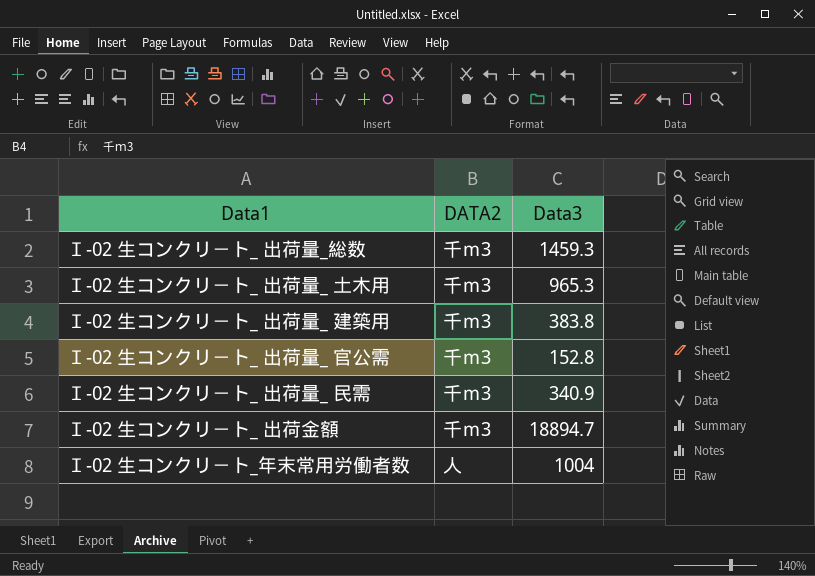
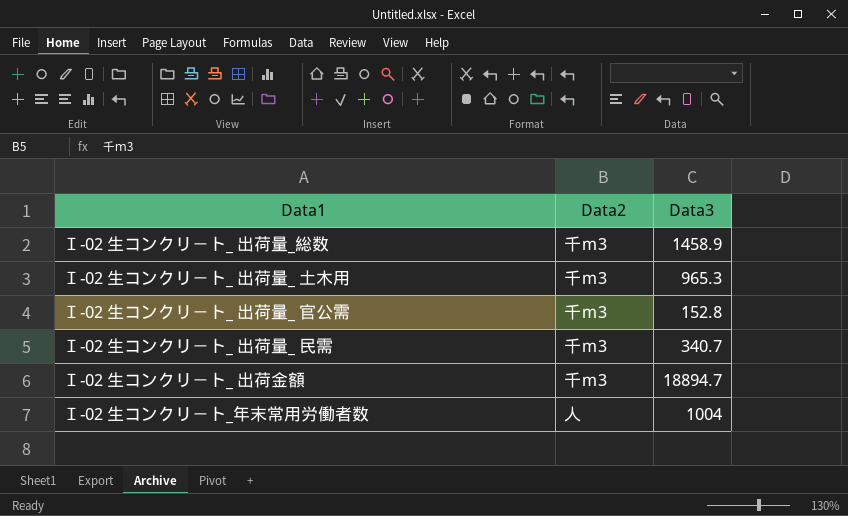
column name: DATA2 -> Data2
row Ｉ-02 生コンクリ－ト_ 出荷量_ 建築用: 千ｍ3 | 383.8 -> none
Ｉ-02 生コンクリ－ト_ 出荷量_総数 | Data3: 1459.3 -> 1458.9
Ｉ-02 生コンクリ－ト_ 出荷量_ 民需 | Data3: 340.9 -> 340.7

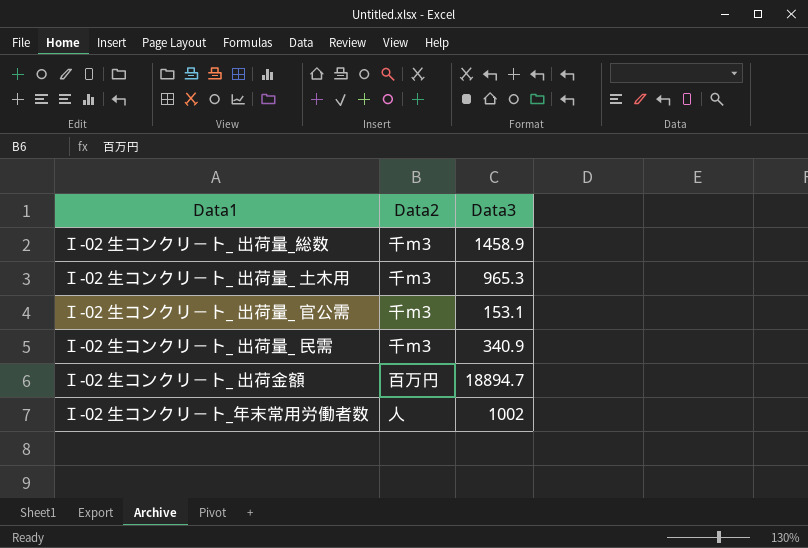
Ｉ-02 生コンクリ－ト_ 出荷量_ 官公需 | Data3: 152.8 -> 153.1
Ｉ-02 生コンクリ－ト_ 出荷量_ 民需 | Data3: 340.7 -> 340.9
Ｉ-02 生コンクリ－ト_ 出荷金額 | Data2: 千ｍ3 -> 百万円
Ｉ-02 生コンクリ－ト_年末常用労働者数 | Data3: 1004 -> 1002

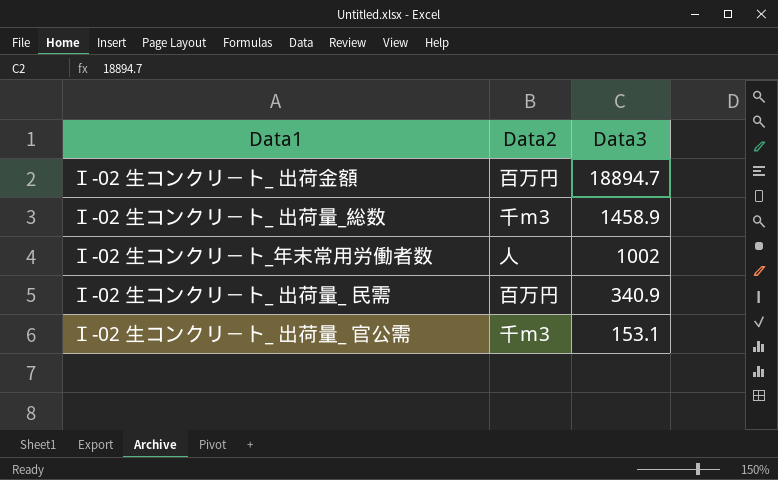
row order: none -> Data3 descending
row Ｉ-02 生コンクリ－ト_ 出荷量_ 土木用: 千ｍ3 | 965.3 -> none
Ｉ-02 生コンクリ－ト_ 出荷量_ 民需 | Data2: 千ｍ3 -> 百万円

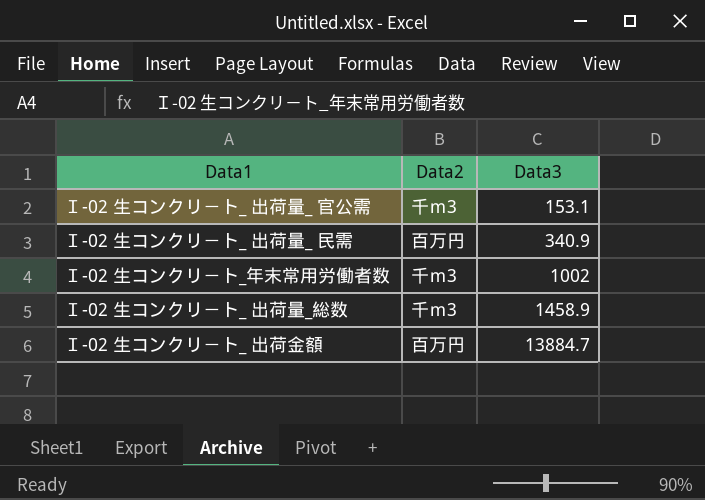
row order: Data3 descending -> Data3 ascending
Ｉ-02 生コンクリ－ト_年末常用労働者数 | Data2: 人 -> 千ｍ3
Ｉ-02 生コンクリ－ト_ 出荷金額 | Data3: 18894.7 -> 13884.7

